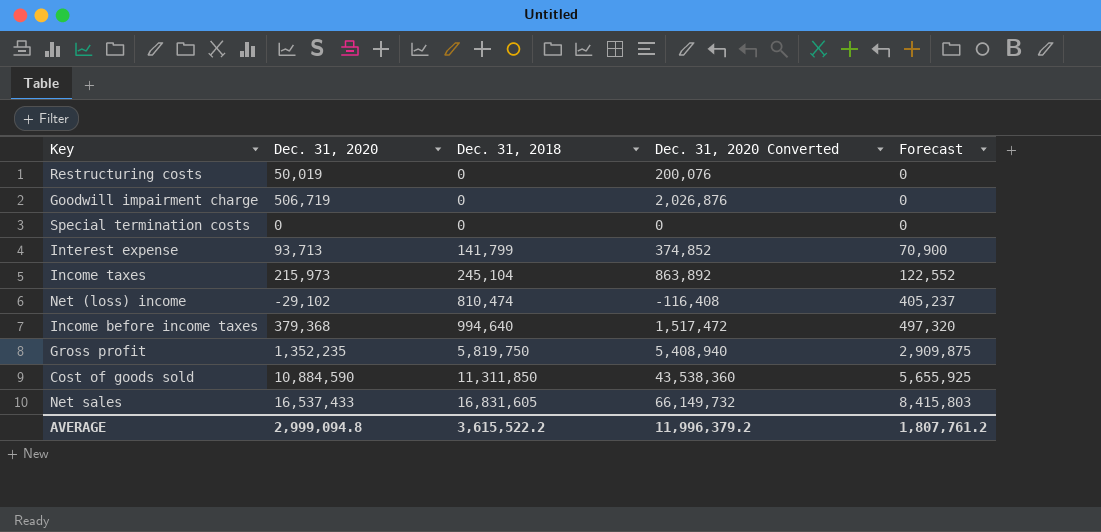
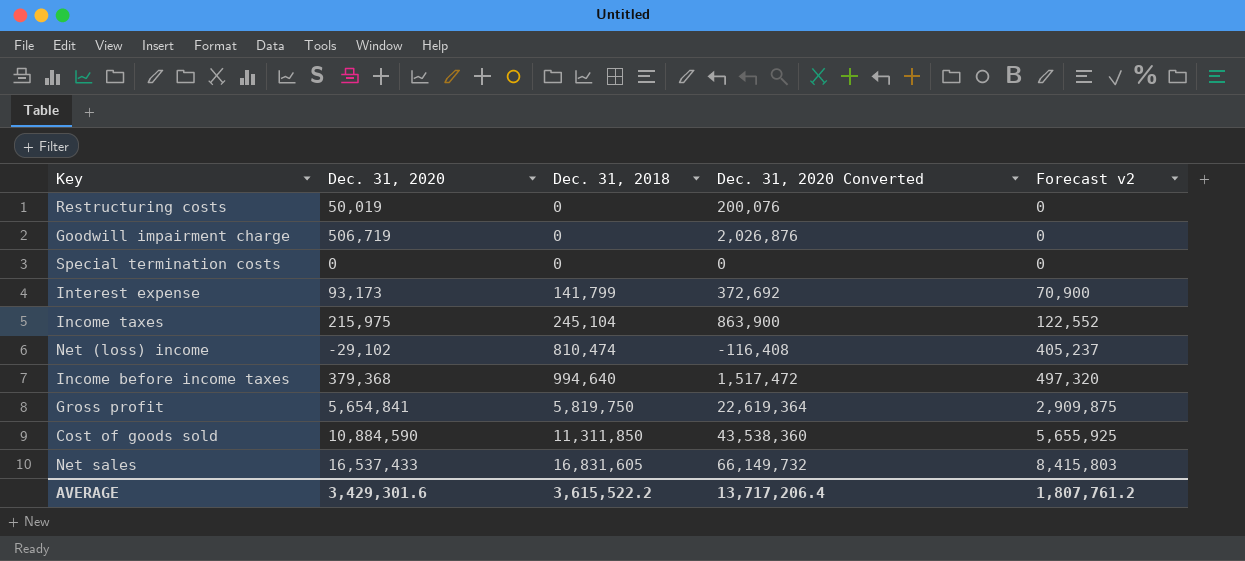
column name: Forecast -> Forecast v2
Interest expense | Dec. 31, 2020: 93,713 -> 93,173
Interest expense | Dec. 31, 2020 Converted: 374,852 -> 372,692
Income taxes | Dec. 31, 2020: 215,973 -> 215,975
Income taxes | Dec. 31, 2020 Converted: 863,892 -> 863,900
Gross profit | Dec. 31, 2020: 1,352,235 -> 5,654,841
Gross profit | Dec. 31, 2020 Converted: 5,408,940 -> 22,619,364
AVERAGE | Dec. 31, 2020: 2,999,094.8 -> 3,429,301.6
AVERAGE | Dec. 31, 2020 Converted: 11,996,379.2 -> 13,717,206.4

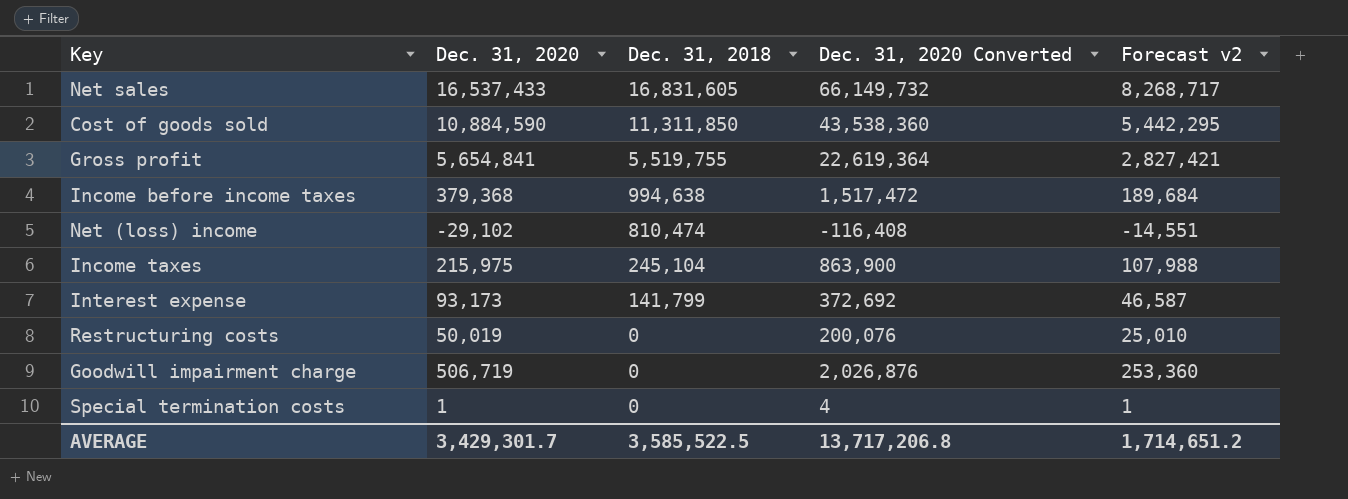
row order: Dec. 31, 2018 ascending -> Dec. 31, 2018 descending
column Forecast v2 | formula: [Dec. 31, 2018] * 0.5 -> [Dec. 31, 2020] * 0.5
Gross profit | Dec. 31, 2018: 5,819,750 -> 5,519,755
Income before income taxes | Dec. 31, 2018: 994,640 -> 994,638
Special termination costs | Dec. 31, 2020: 0 -> 1
Special termination costs | Dec. 31, 2020 Converted: 0 -> 4
AVERAGE | Dec. 31, 2020: 3,429,301.6 -> 3,429,301.7
AVERAGE | Dec. 31, 2018: 3,615,522.2 -> 3,585,522.5
AVERAGE | Dec. 31, 2020 Converted: 13,717,206.4 -> 13,717,206.8
AVERAGE | Forecast v2: 1,807,761.2 -> 1,714,651.2

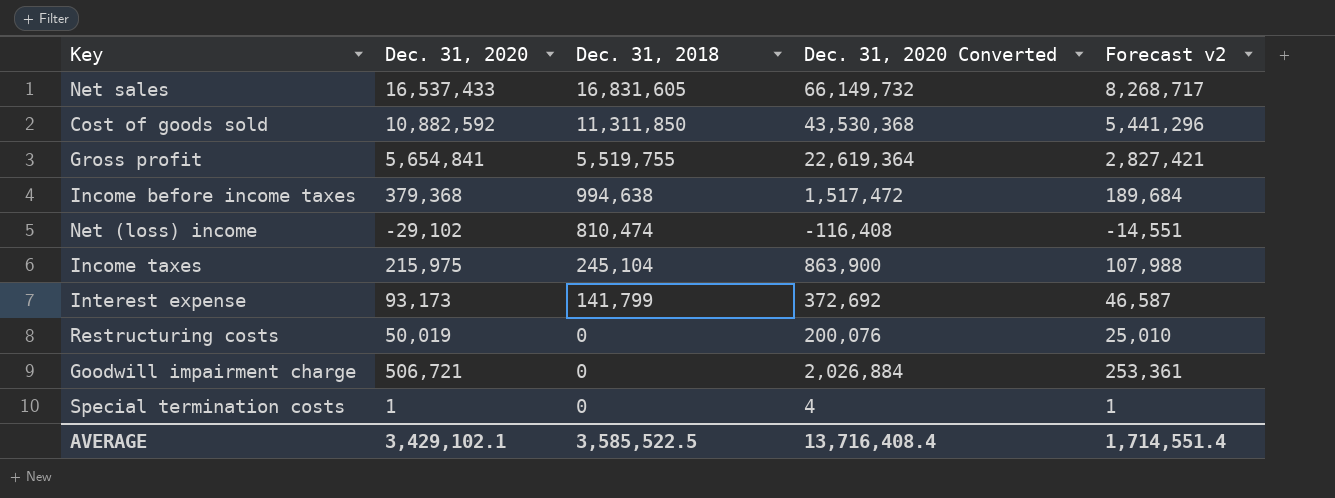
Cost of goods sold | Dec. 31, 2020: 10,884,590 -> 10,882,592
Cost of goods sold | Dec. 31, 2020 Converted: 43,538,360 -> 43,530,368
Cost of goods sold | Forecast v2: 5,442,295 -> 5,441,296
Goodwill impairment charge | Dec. 31, 2020: 506,719 -> 506,721
Goodwill impairment charge | Dec. 31, 2020 Converted: 2,026,876 -> 2,026,884
Goodwill impairment charge | Forecast v2: 253,360 -> 253,361
AVERAGE | Dec. 31, 2020: 3,429,301.7 -> 3,429,102.1
AVERAGE | Dec. 31, 2020 Converted: 13,717,206.8 -> 13,716,408.4
AVERAGE | Forecast v2: 1,714,651.2 -> 1,714,551.4

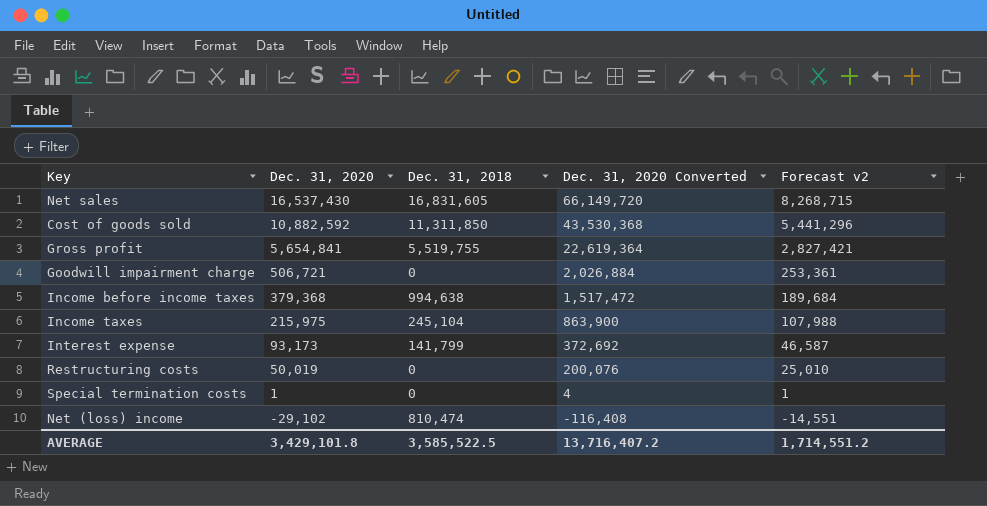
row order: Dec. 31, 2018 descending -> Dec. 31, 2020 descending
Net sales | Dec. 31, 2020: 16,537,433 -> 16,537,430
Net sales | Dec. 31, 2020 Converted: 66,149,732 -> 66,149,720
Net sales | Forecast v2: 8,268,717 -> 8,268,715
AVERAGE | Dec. 31, 2020: 3,429,102.1 -> 3,429,101.8
AVERAGE | Dec. 31, 2020 Converted: 13,716,408.4 -> 13,716,407.2
AVERAGE | Forecast v2: 1,714,551.4 -> 1,714,551.2

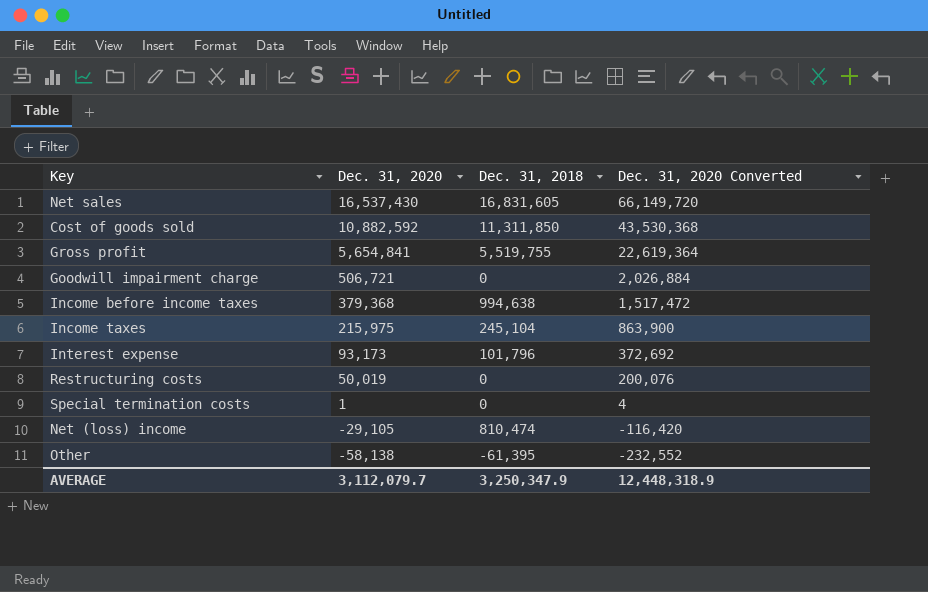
column Forecast v2 | formula: [Dec. 31, 2020] * 0.5 -> none
Interest expense | Dec. 31, 2018: 141,799 -> 101,796
Net (loss) income | Dec. 31, 2020: -29,102 -> -29,105
Net (loss) income | Dec. 31, 2020 Converted: -116,408 -> -116,420
row Other: none -> -58,138 | -61,395 | -232,552
AVERAGE | Dec. 31, 2020: 3,429,101.8 -> 3,112,079.7
AVERAGE | Dec. 31, 2018: 3,585,522.5 -> 3,250,347.9
AVERAGE | Dec. 31, 2020 Converted: 13,716,407.2 -> 12,448,318.9

